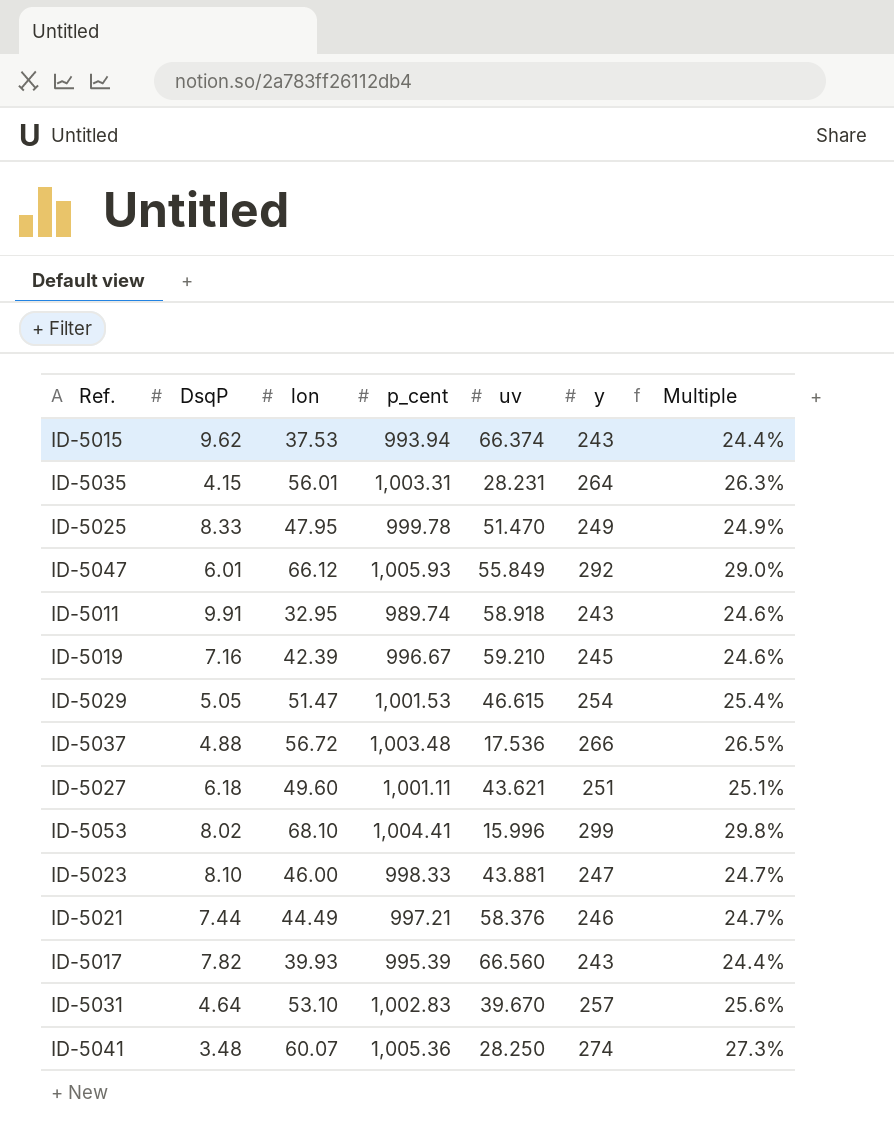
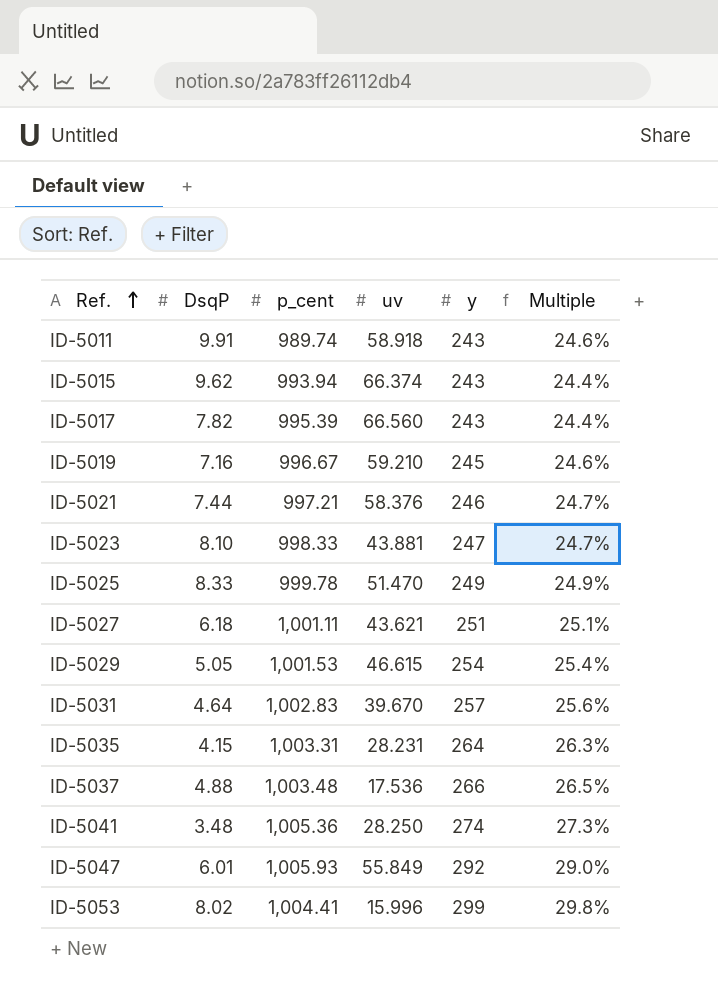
row order: none -> Ref. ascending
column lon | position: 3 -> none

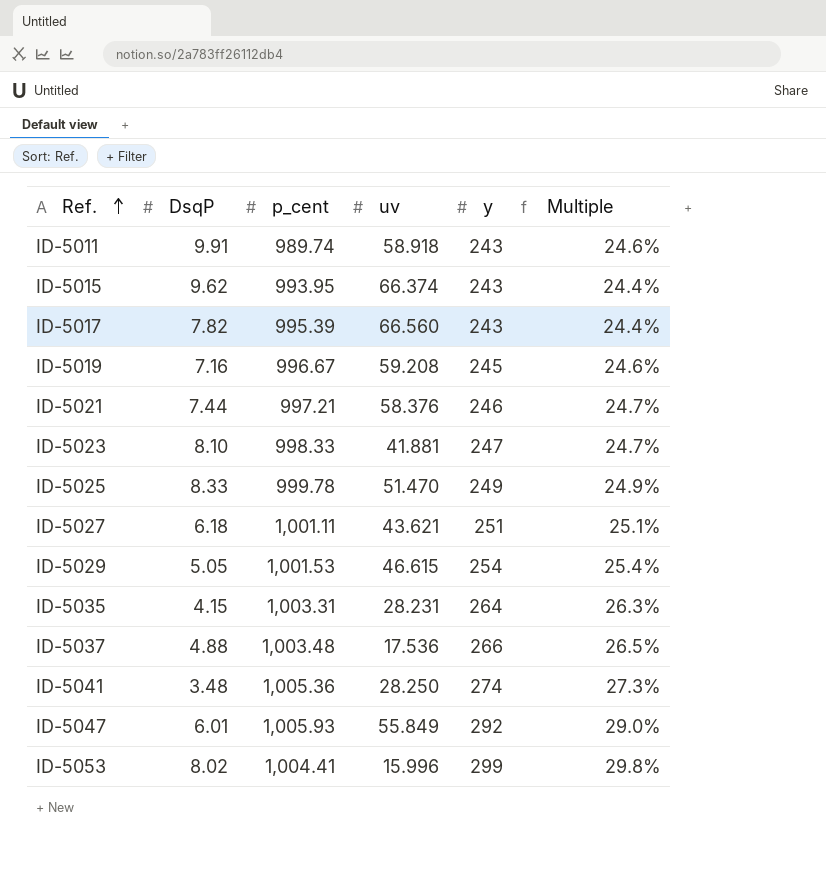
row ID-5031: 4.64 | 1,002.83 | 39.670 | 257 | 25.6% -> none
ID-5015 | p_cent: 993.94 -> 993.95
ID-5019 | uv: 59.210 -> 59.208
ID-5023 | uv: 43.881 -> 41.881

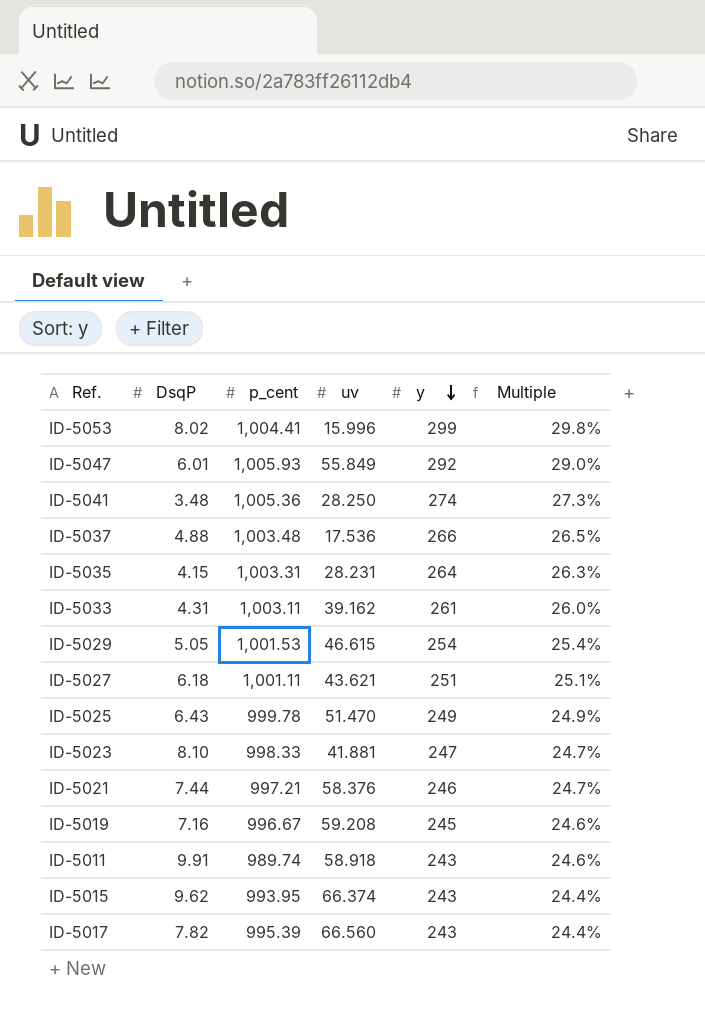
row order: Ref. ascending -> y descending
row ID-5033: none -> 4.31 | 1,003.11 | 39.162 | 261 | 26.0%
ID-5025 | DsqP: 8.33 -> 6.43

